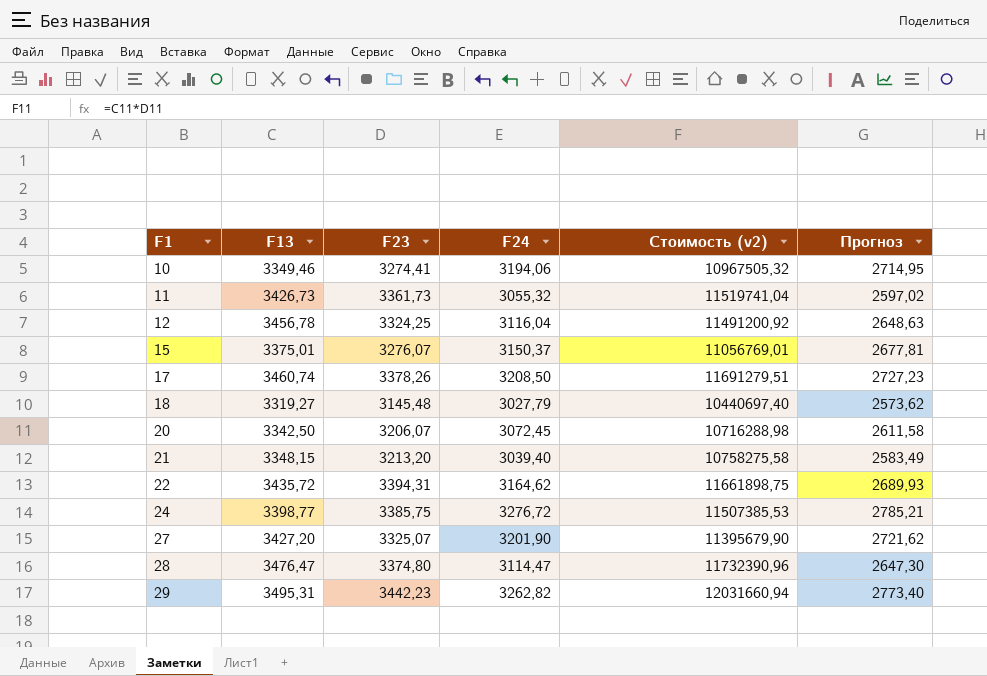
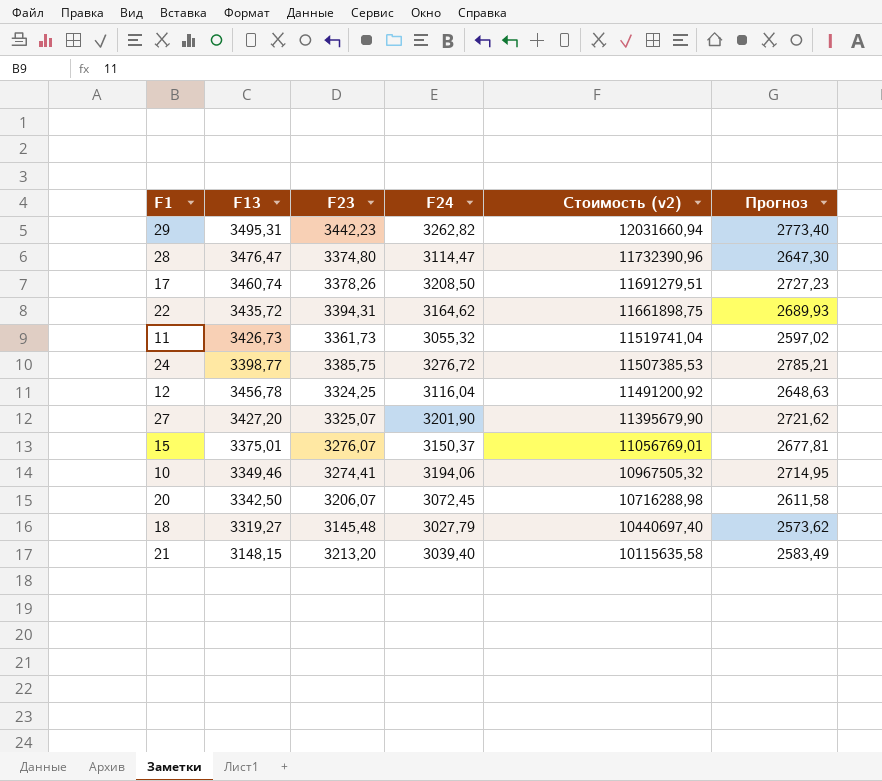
row order: F1 ascending -> Стоимость (v2) descending
21 | F13: 3348,15 -> 3148,15
21 | Стоимость (v2): 10758275,58 -> 10115635,58

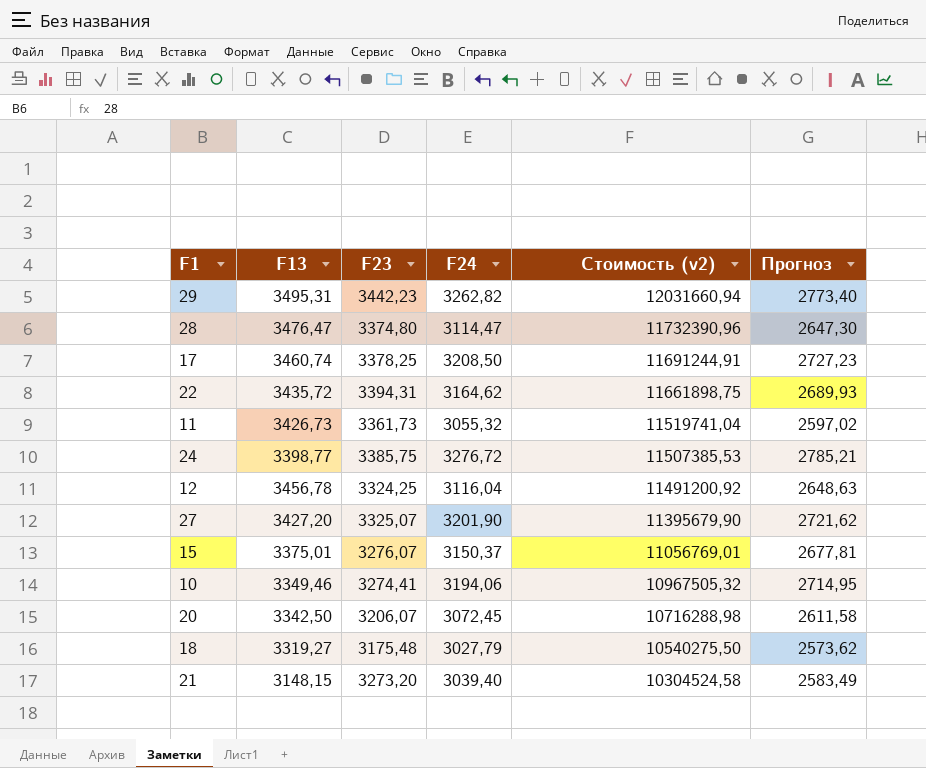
17 | F23: 3378,26 -> 3378,25
17 | Стоимость (v2): 11691279,51 -> 11691244,91
18 | F23: 3145,48 -> 3175,48
18 | Стоимость (v2): 10440697,40 -> 10540275,50
21 | F23: 3213,20 -> 3273,20
21 | Стоимость (v2): 10115635,58 -> 10304524,58

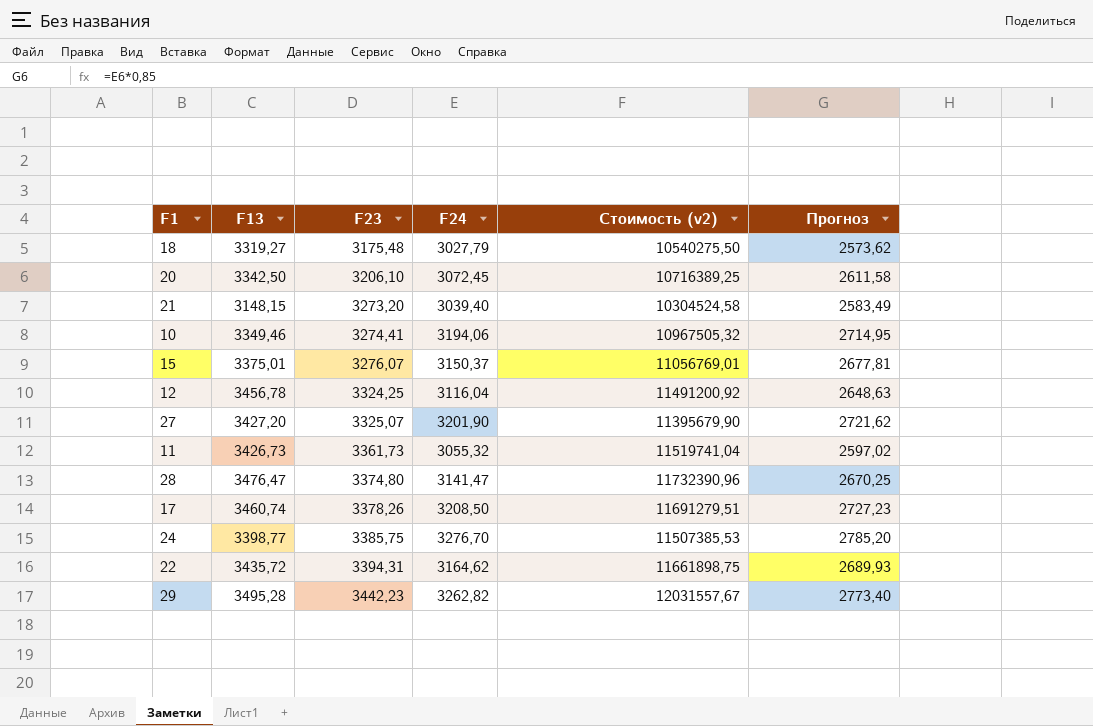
row order: Стоимость (v2) descending -> F23 ascending
20 | F23: 3206,07 -> 3206,10
20 | Стоимость (v2): 10716288,98 -> 10716389,25
28 | F24: 3114,47 -> 3141,47
28 | Прогноз: 2647,30 -> 2670,25
17 | F23: 3378,25 -> 3378,26
17 | Стоимость (v2): 11691244,91 -> 11691279,51
24 | F24: 3276,72 -> 3276,70
24 | Прогноз: 2785,21 -> 2785,20
29 | F13: 3495,31 -> 3495,28
29 | Стоимость (v2): 12031660,94 -> 12031557,67

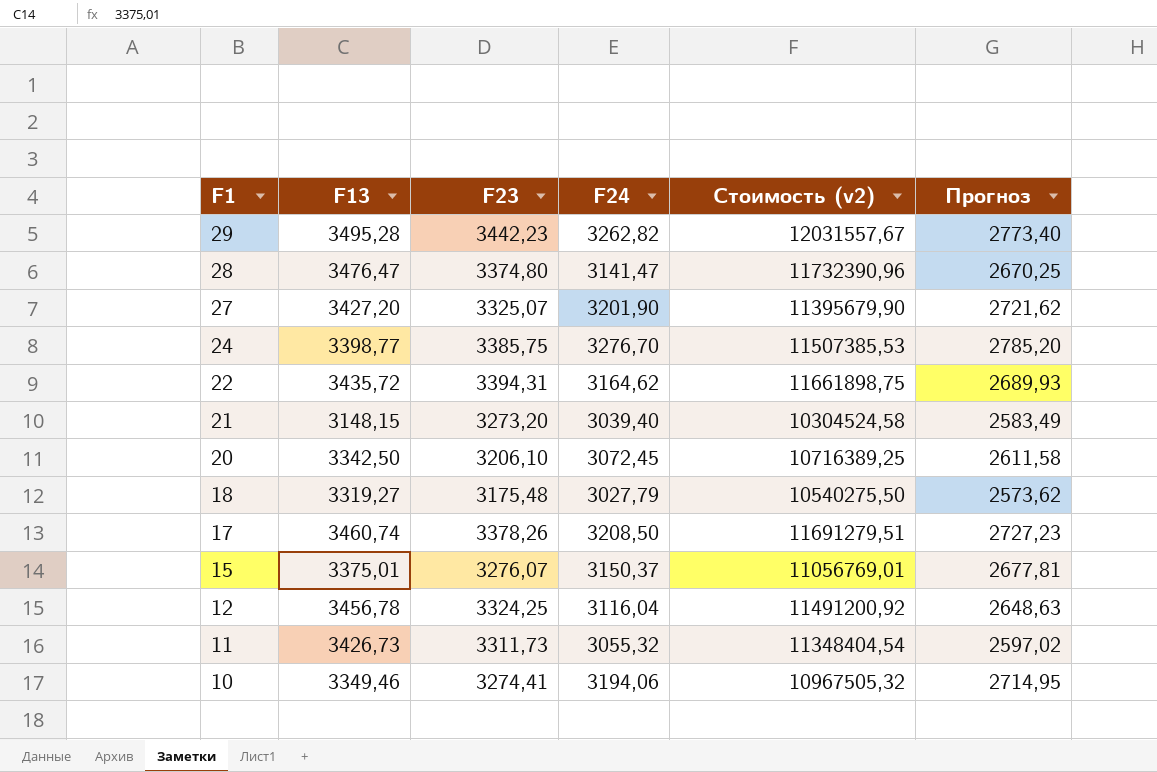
row order: F23 ascending -> F1 descending
11 | F23: 3361,73 -> 3311,73
11 | Стоимость (v2): 11519741,04 -> 11348404,54

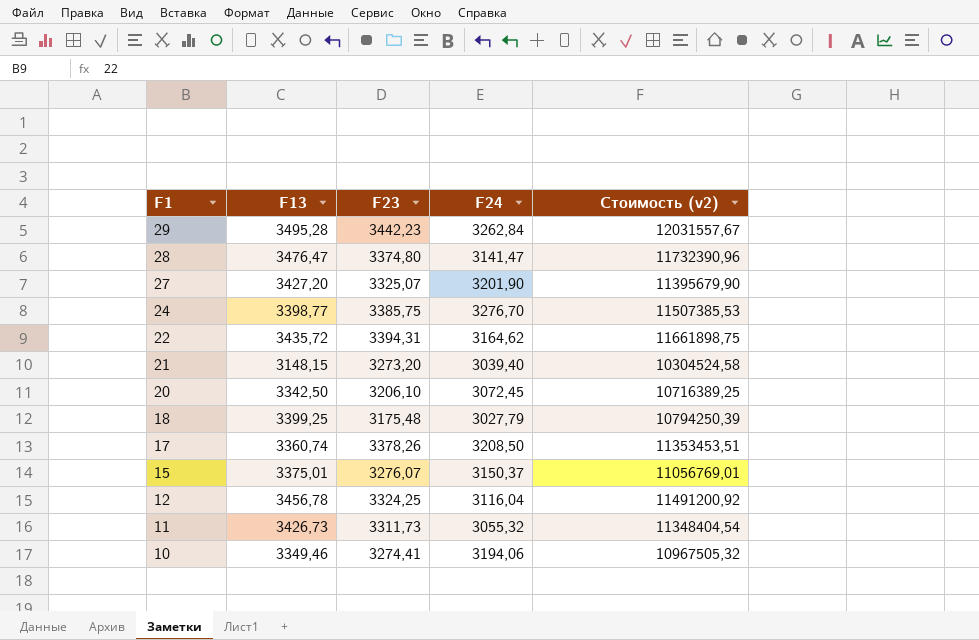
column Прогноз | formula: [F24] * 0,85 -> none
29 | F24: 3262,82 -> 3262,84
18 | F13: 3319,27 -> 3399,25
18 | Стоимость (v2): 10540275,50 -> 10794250,39
17 | F13: 3460,74 -> 3360,74
17 | Стоимость (v2): 11691279,51 -> 11353453,51

